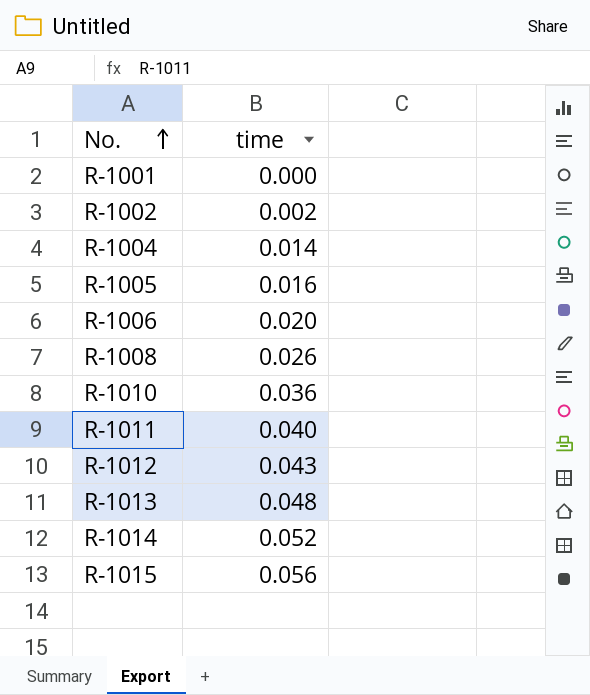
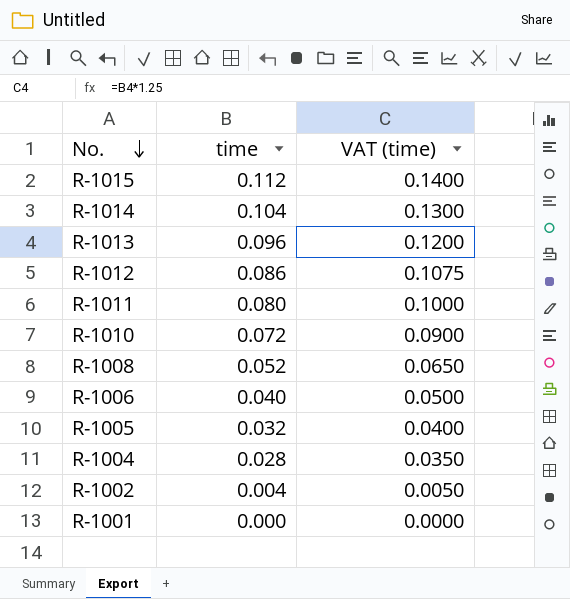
row order: No. ascending -> No. descending
column VAT (time) | formula: none -> [time] * 1.25
R-1015 | time: 0.056 -> 0.112
R-1014 | time: 0.052 -> 0.104
R-1013 | time: 0.048 -> 0.096
R-1012 | time: 0.043 -> 0.086
R-1011 | time: 0.040 -> 0.080
R-1010 | time: 0.036 -> 0.072
R-1008 | time: 0.026 -> 0.052
R-1006 | time: 0.020 -> 0.040
R-1005 | time: 0.016 -> 0.032
R-1004 | time: 0.014 -> 0.028
R-1002 | time: 0.002 -> 0.004

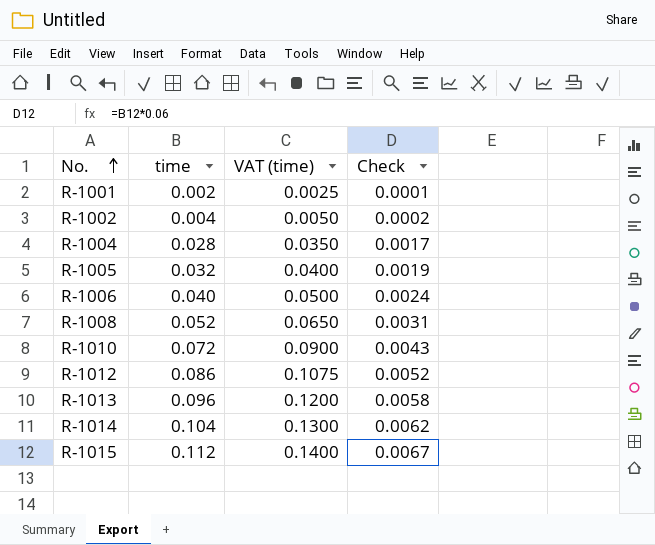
row order: No. descending -> No. ascending
column Check | formula: none -> [time] * 0.06
row R-1011: 0.080 | 0.1000 -> none
R-1001 | time: 0.000 -> 0.002
R-1001 | VAT (time): 0.0000 -> 0.0025

